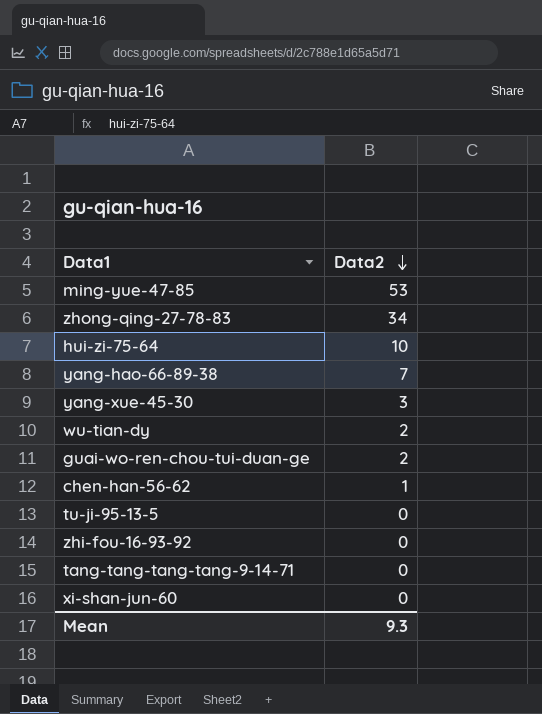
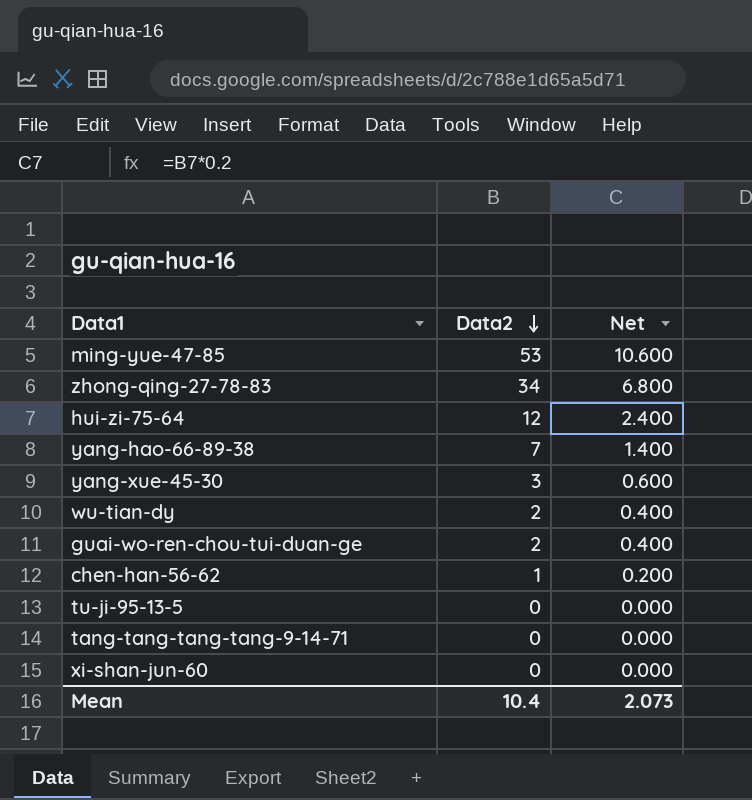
column Net | formula: none -> [Data2] * 0.2
row zhi-fou-16-93-92: 0 -> none
hui-zi-75-64 | Data2: 10 -> 12
Mean | Data2: 9.3 -> 10.4

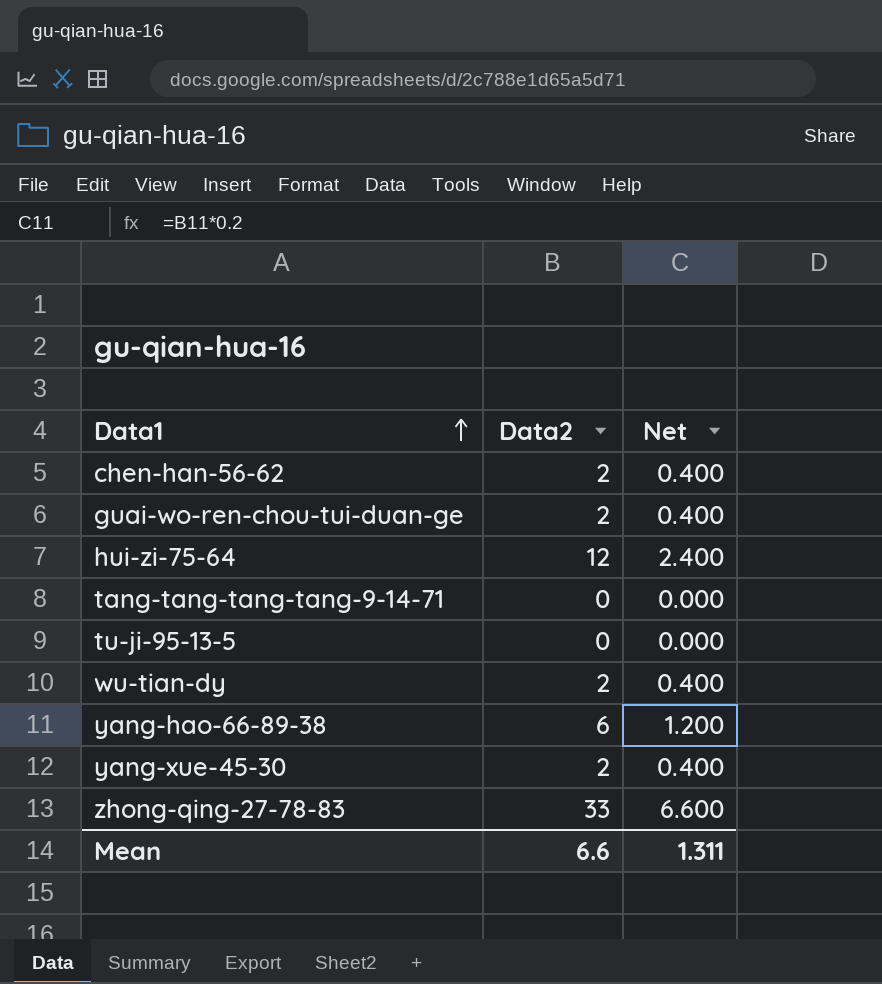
row order: Data2 descending -> Data1 ascending
row ming-yue-47-85: 53 | 10.600 -> none
row xi-shan-jun-60: 0 | 0.000 -> none
chen-han-56-62 | Data2: 1 -> 2
chen-han-56-62 | Net: 0.200 -> 0.400
yang-hao-66-89-38 | Data2: 7 -> 6
yang-hao-66-89-38 | Net: 1.400 -> 1.200
yang-xue-45-30 | Data2: 3 -> 2
yang-xue-45-30 | Net: 0.600 -> 0.400
zhong-qing-27-78-83 | Data2: 34 -> 33
zhong-qing-27-78-83 | Net: 6.800 -> 6.600
Mean | Data2: 10.4 -> 6.6
Mean | Net: 2.073 -> 1.311

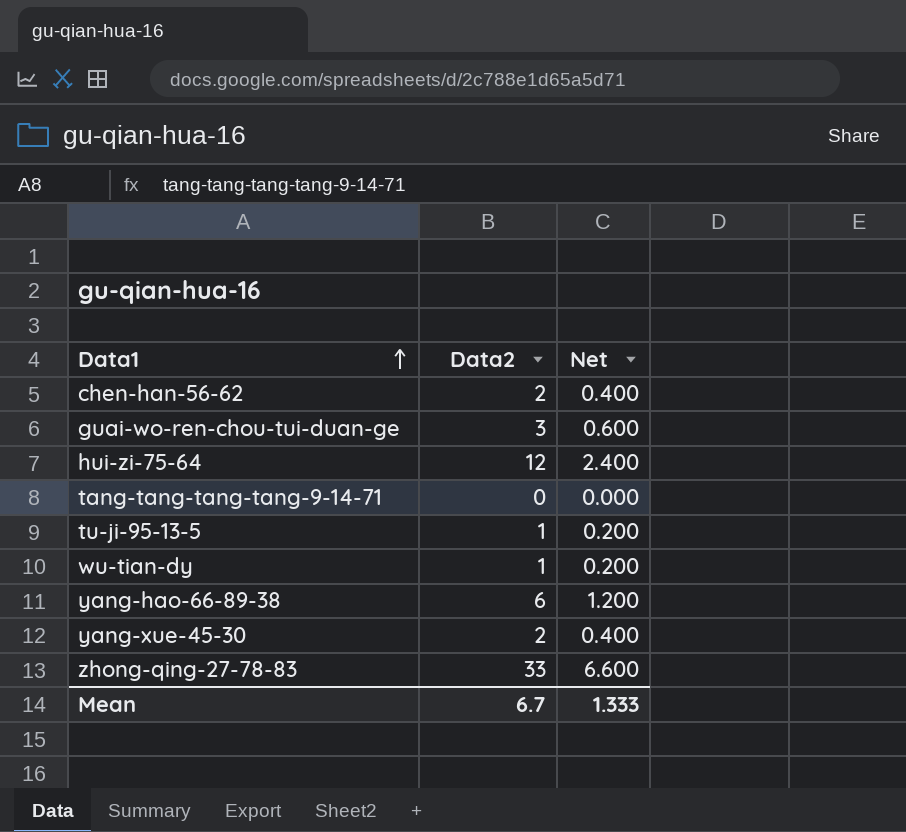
guai-wo-ren-chou-tui-duan-ge | Data2: 2 -> 3
guai-wo-ren-chou-tui-duan-ge | Net: 0.400 -> 0.600
tu-ji-95-13-5 | Data2: 0 -> 1
tu-ji-95-13-5 | Net: 0.000 -> 0.200
wu-tian-dy | Data2: 2 -> 1
wu-tian-dy | Net: 0.400 -> 0.200
Mean | Data2: 6.6 -> 6.7
Mean | Net: 1.311 -> 1.333

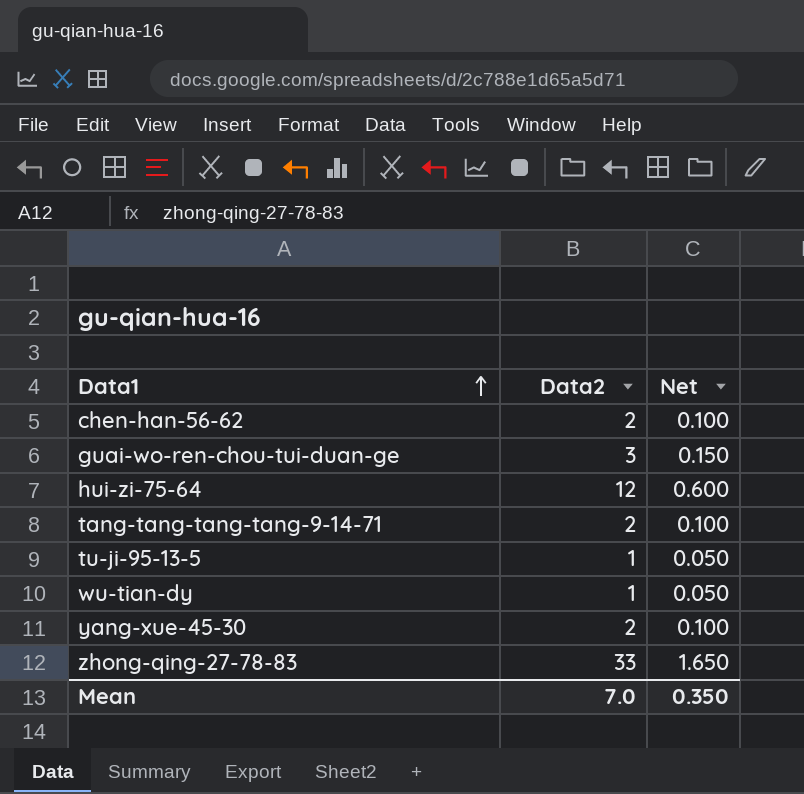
column Net | formula: [Data2] * 0.2 -> [Data2] * 0.05
row yang-hao-66-89-38: 6 | 1.200 -> none
tang-tang-tang-tang-9-14-71 | Data2: 0 -> 2
Mean | Data2: 6.7 -> 7.0
Mean | Net: 1.333 -> 0.350

